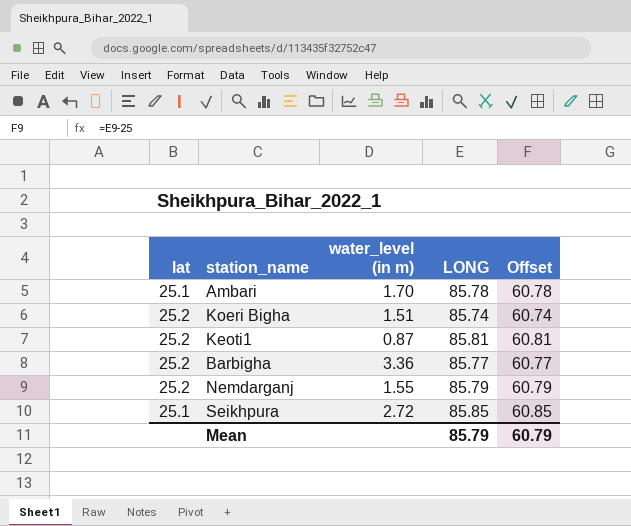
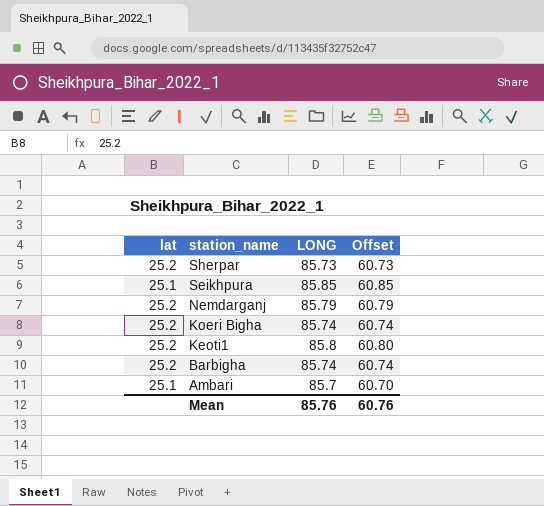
row order: none -> station_name descending
column water_level (in m) | position: 3 -> none
row Sherpar: none -> 25.2 | 85.73 | 60.73
Keoti1 | LONG: 85.81 -> 85.8
Keoti1 | Offset: 60.81 -> 60.80
Barbigha | LONG: 85.77 -> 85.74
Barbigha | Offset: 60.77 -> 60.74
Ambari | LONG: 85.78 -> 85.7
Ambari | Offset: 60.78 -> 60.70
Mean | LONG: 85.79 -> 85.76
Mean | Offset: 60.79 -> 60.76

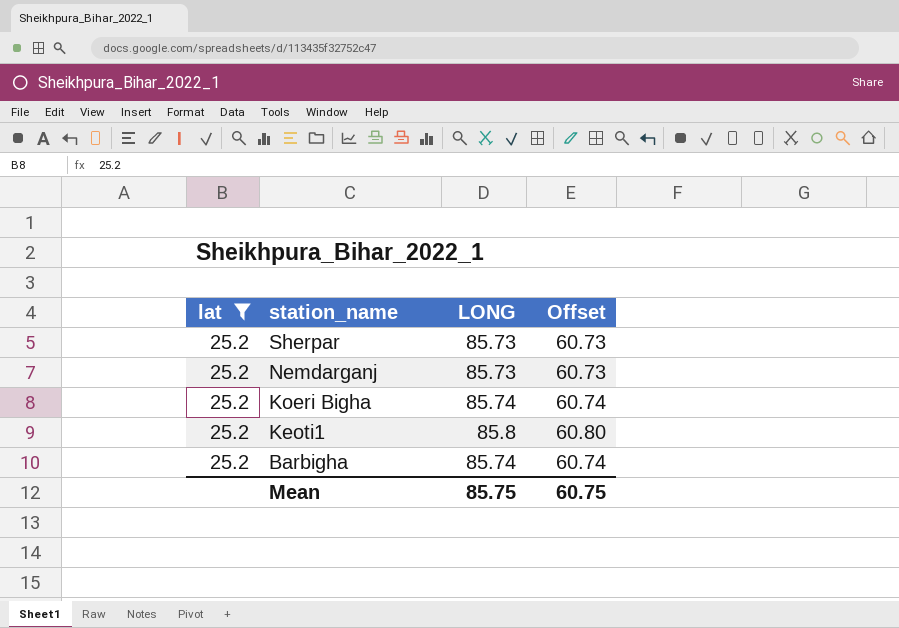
filter: none -> lat = 25.2
Nemdarganj | LONG: 85.79 -> 85.73
Nemdarganj | Offset: 60.79 -> 60.73
Mean | LONG: 85.76 -> 85.75
Mean | Offset: 60.76 -> 60.75

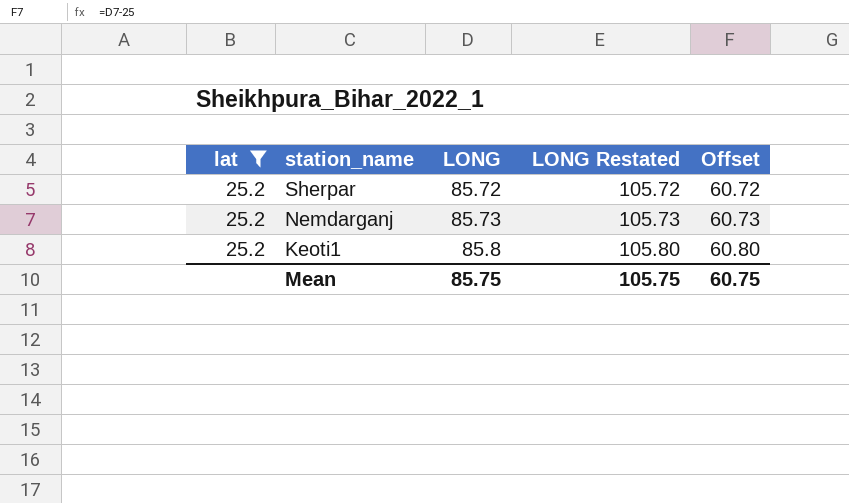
column LONG Restated | formula: none -> [LONG] + 20
row Koeri Bigha: 25.2 | 85.74 | 60.74 -> none
row Barbigha: 25.2 | 85.74 | 60.74 -> none
Sherpar | LONG: 85.73 -> 85.72
Sherpar | Offset: 60.73 -> 60.72

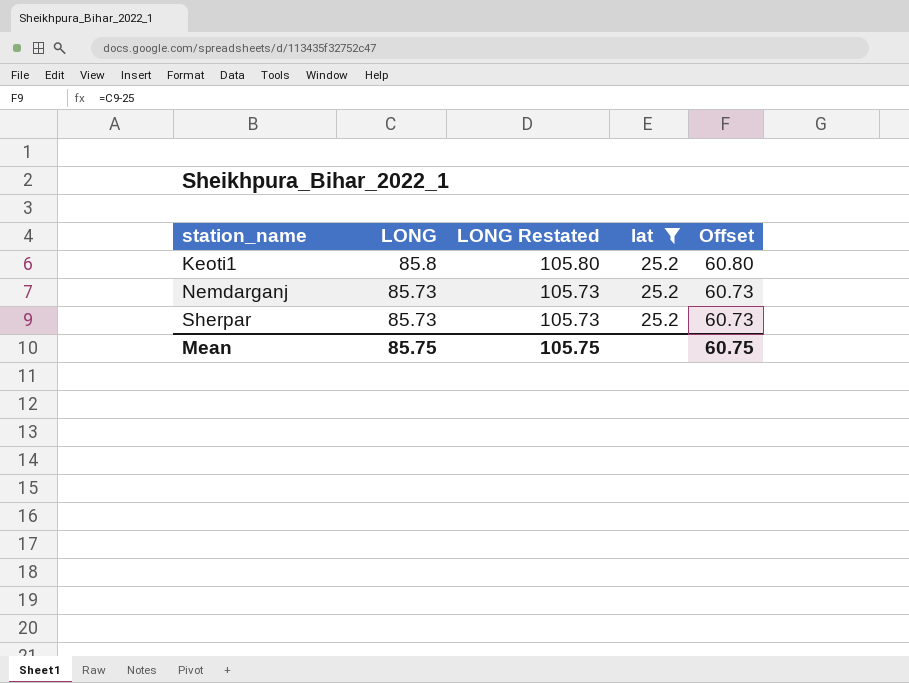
row order: station_name descending -> station_name ascending
column lat | position: 1 -> 4
Sherpar | LONG: 85.72 -> 85.73
Sherpar | LONG Restated: 105.72 -> 105.73
Sherpar | Offset: 60.72 -> 60.73

